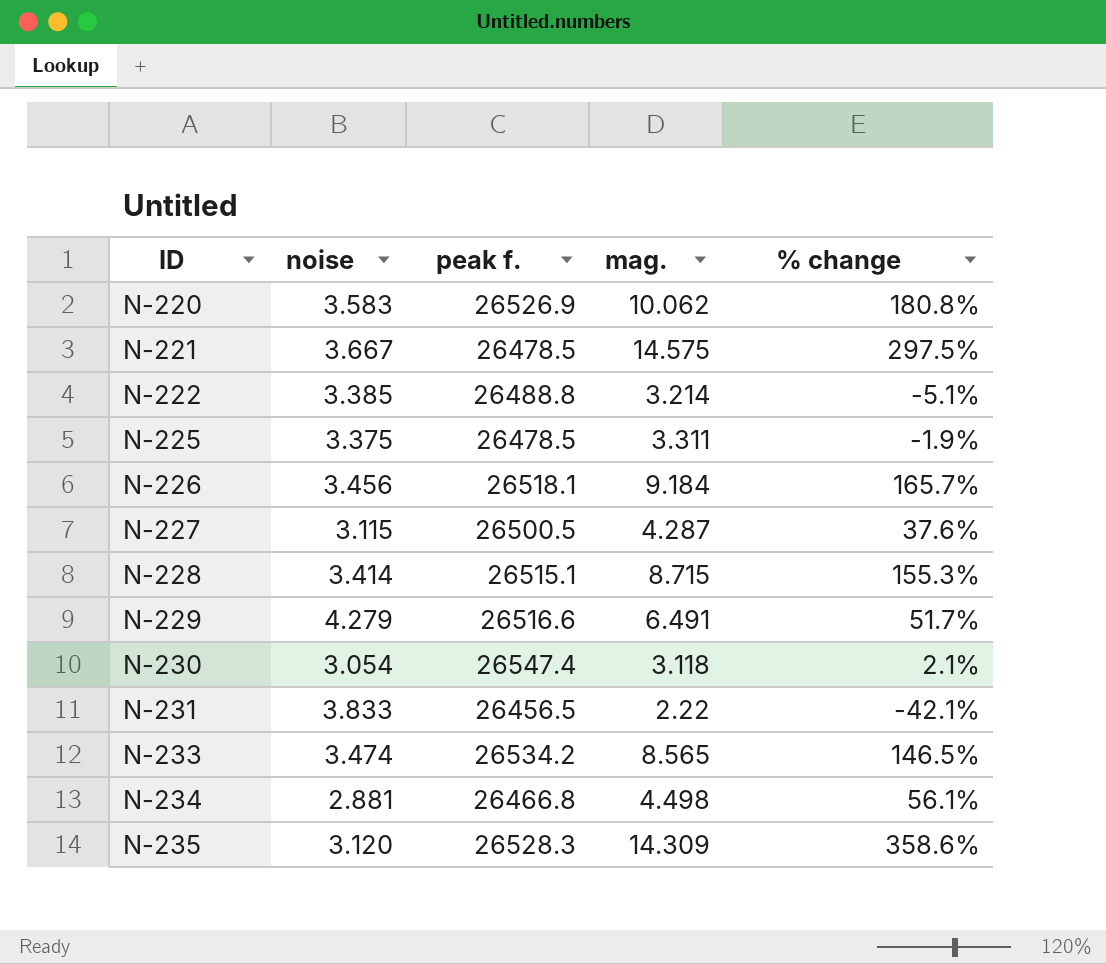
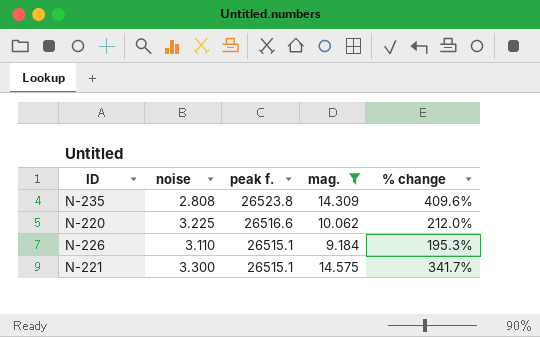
filter: none -> mag. >= 9.184
row order: ID ascending -> peak f. descending
N-235 | noise: 3.120 -> 2.808
N-235 | peak f.: 26528.3 -> 26523.8
N-235 | % change: 358.6% -> 409.6%
N-220 | noise: 3.583 -> 3.225
N-220 | peak f.: 26526.9 -> 26516.6
N-220 | % change: 180.8% -> 212.0%
N-226 | noise: 3.456 -> 3.110
N-226 | peak f.: 26518.1 -> 26515.1
N-226 | % change: 165.7% -> 195.3%
N-221 | noise: 3.667 -> 3.300
N-221 | peak f.: 26478.5 -> 26515.1
N-221 | % change: 297.5% -> 341.7%

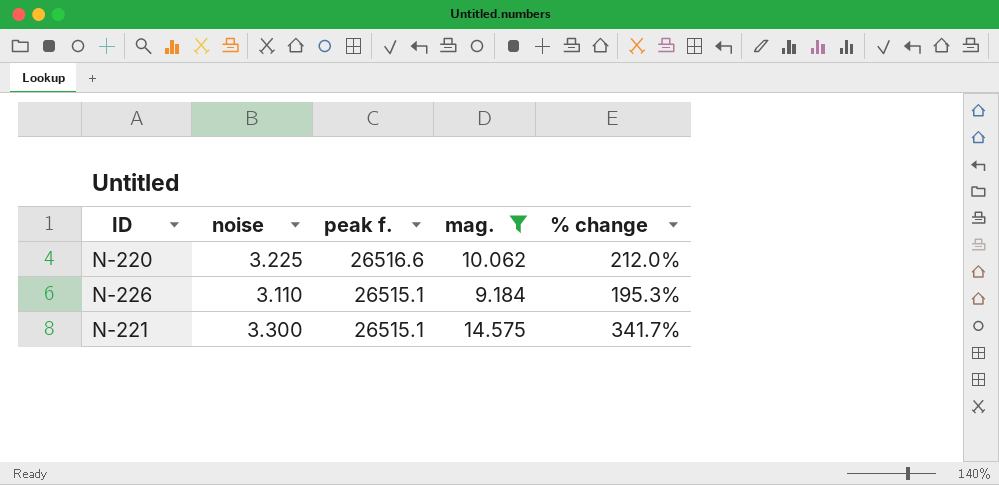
row N-235: 2.808 | 26523.8 | 14.309 | 409.6% -> none

